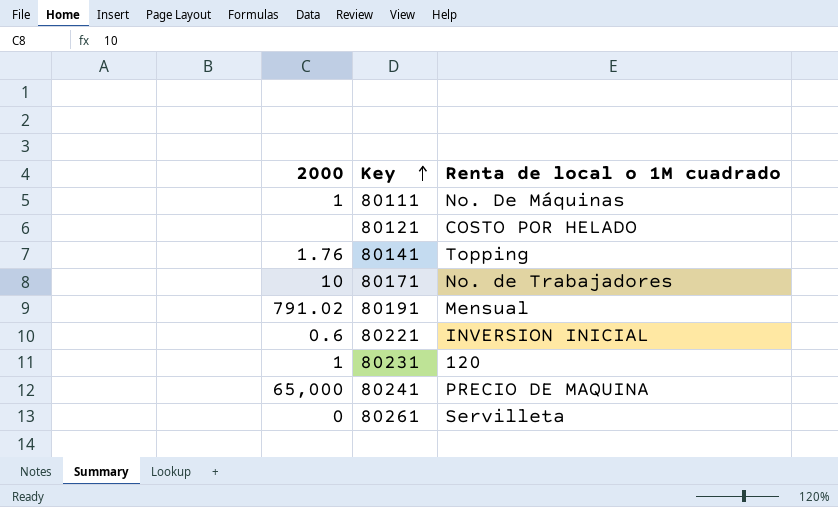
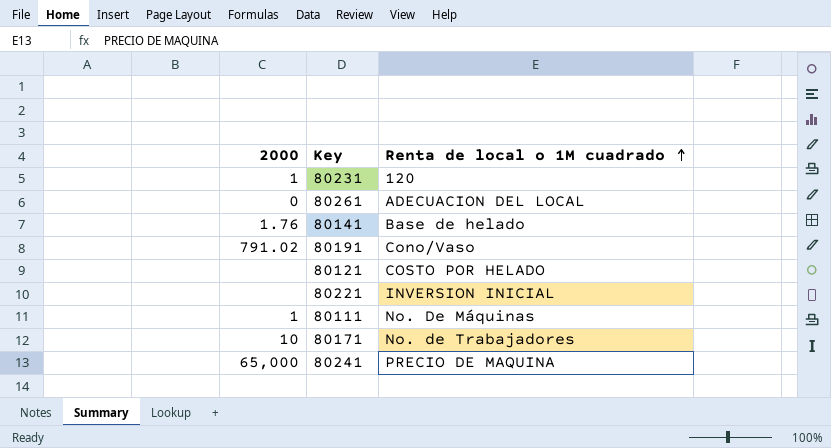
row order: Key ascending -> Renta de local o 1M cuadrado ascending
80261 | Renta de local o 1M cuadrado: Servilleta -> ADECUACION DEL LOCAL
80141 | Renta de local o 1M cuadrado: Topping -> Base de helado
80191 | Renta de local o 1M cuadrado: Mensual -> Cono/Vaso
80221 | 2000: 0.6 -> none

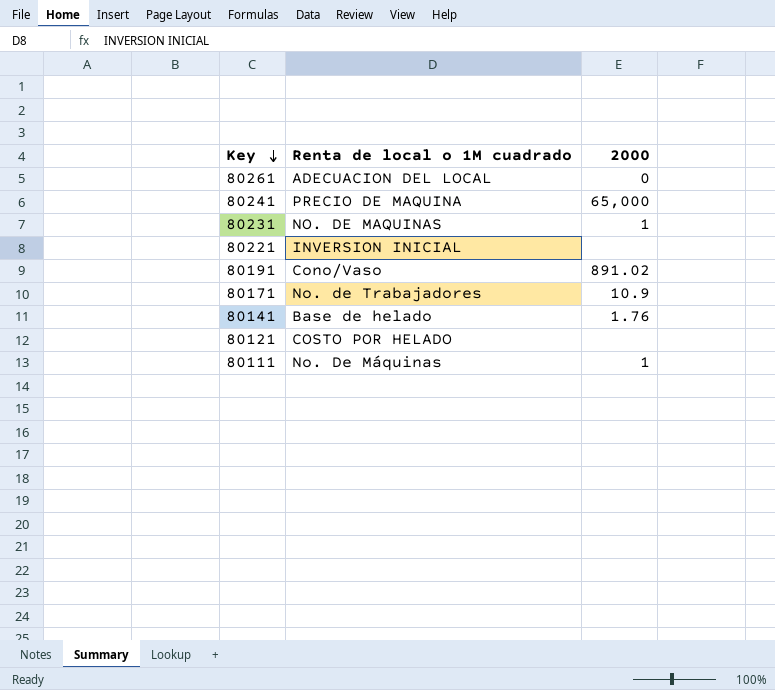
row order: Renta de local o 1M cuadrado ascending -> Key descending
column 2000 | position: 1 -> 3
80231 | Renta de local o 1M cuadrado: 120 -> NO. DE MAQUINAS
80191 | 2000: 791.02 -> 891.02
80171 | 2000: 10 -> 10.9

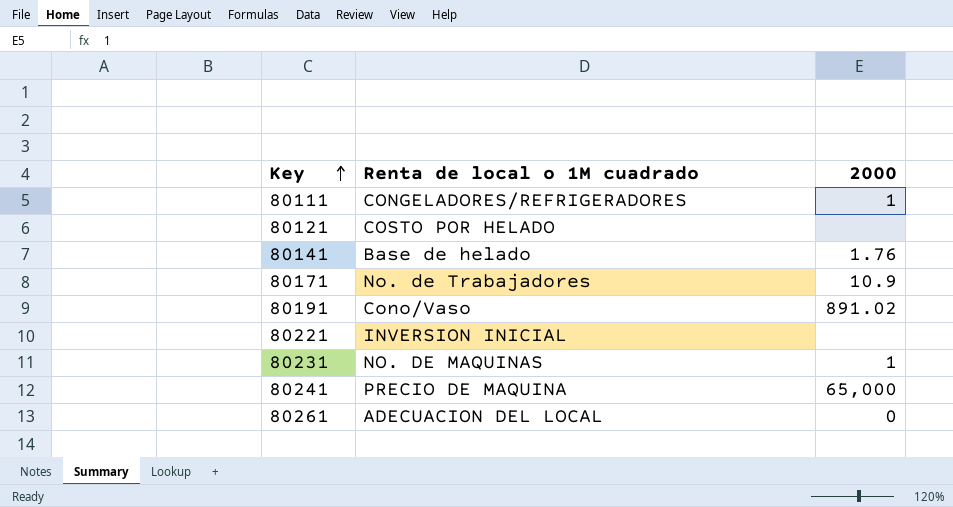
row order: Key descending -> Key ascending
80111 | Renta de local o 1M cuadrado: No. De Máquinas -> CONGELADORES/REFRIGERADORES

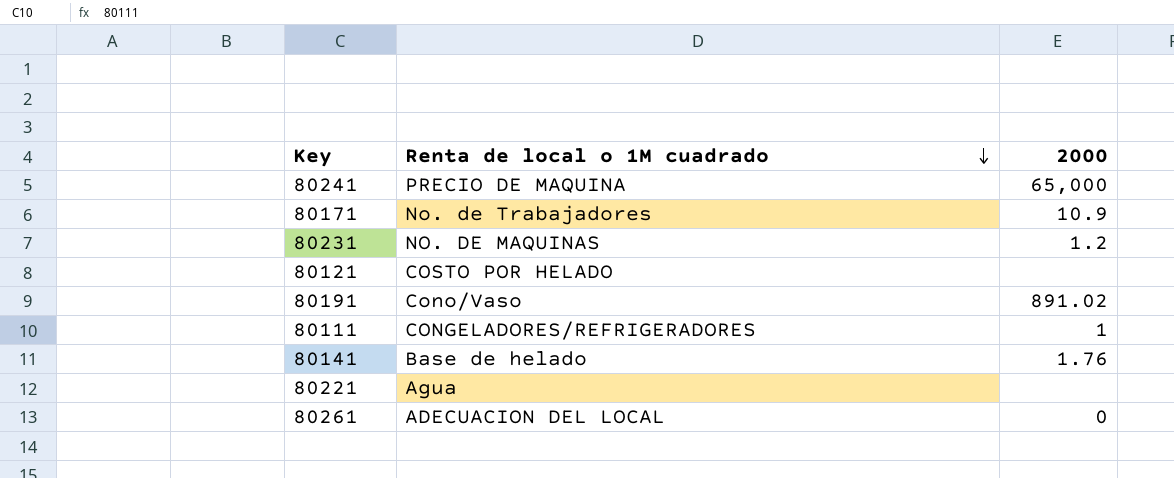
row order: Key ascending -> Renta de local o 1M cuadrado descending
80231 | 2000: 1 -> 1.2
80221 | Renta de local o 1M cuadrado: INVERSION INICIAL -> Agua

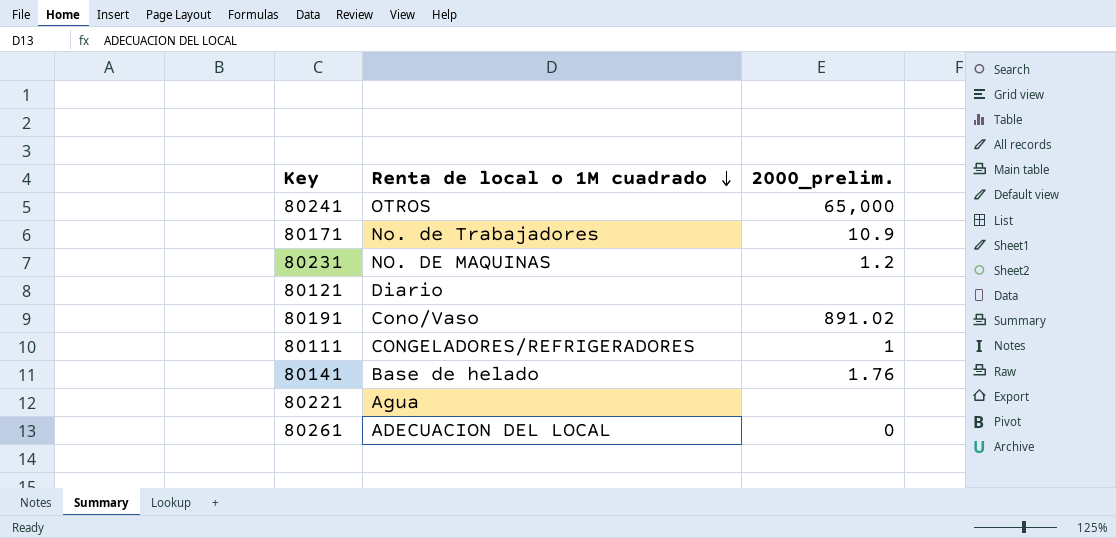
column name: 2000 -> 2000_prelim.
80241 | Renta de local o 1M cuadrado: PRECIO DE MAQUINA -> OTROS
80121 | Renta de local o 1M cuadrado: COSTO POR HELADO -> Diario

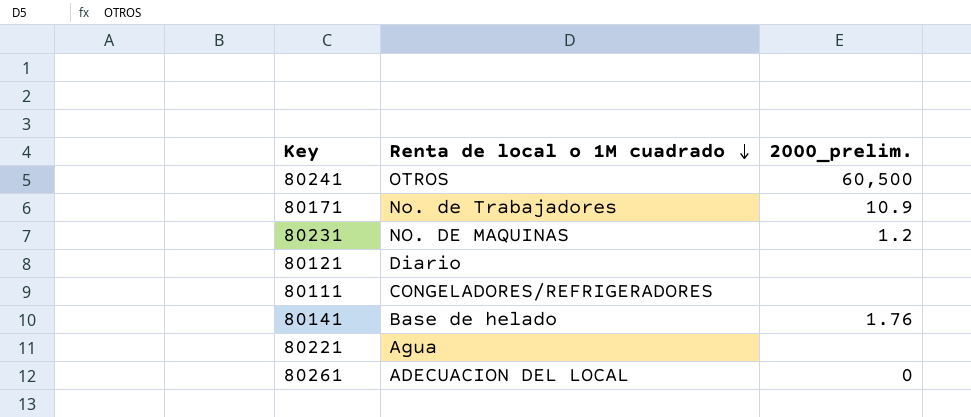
row 80191: Cono/Vaso | 891.02 -> none
80241 | 2000_prelim.: 65,000 -> 60,500
80111 | 2000_prelim.: 1 -> none

